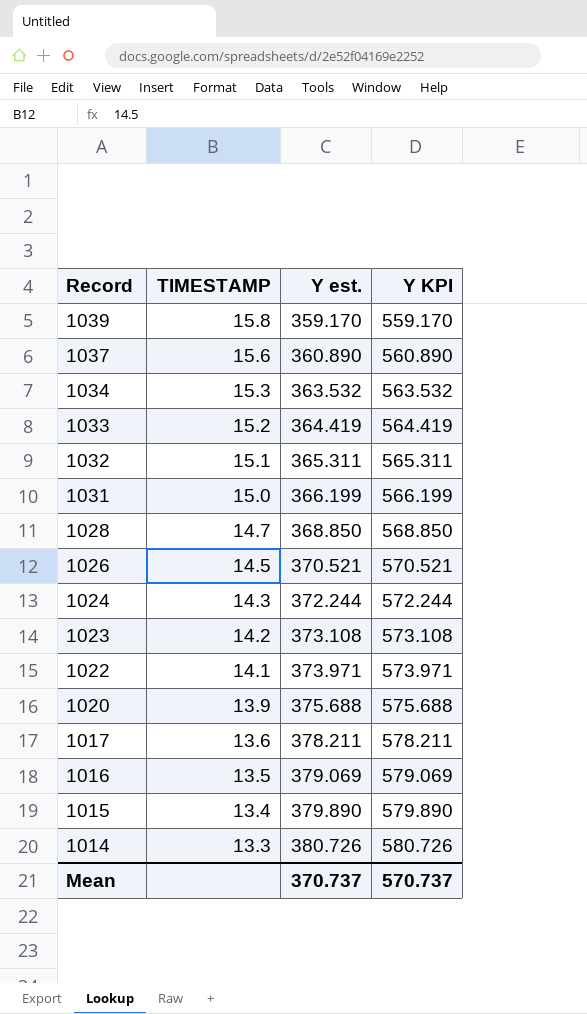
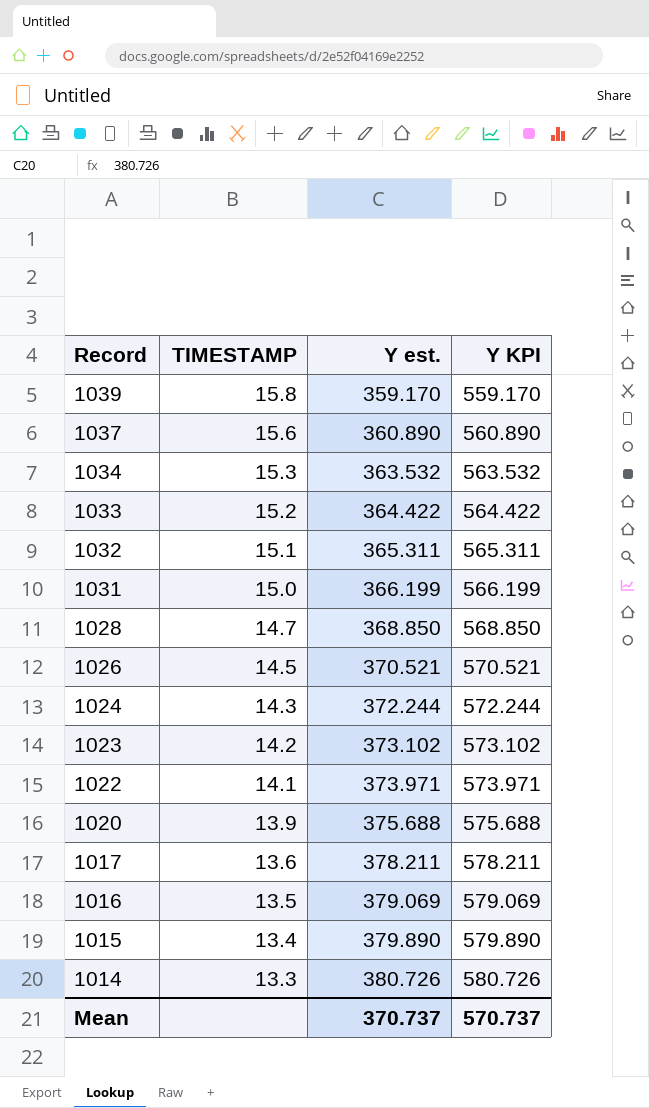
1033 | Y est.: 364.419 -> 364.422
1033 | Y KPI: 564.419 -> 564.422
1023 | Y est.: 373.108 -> 373.102
1023 | Y KPI: 573.108 -> 573.102

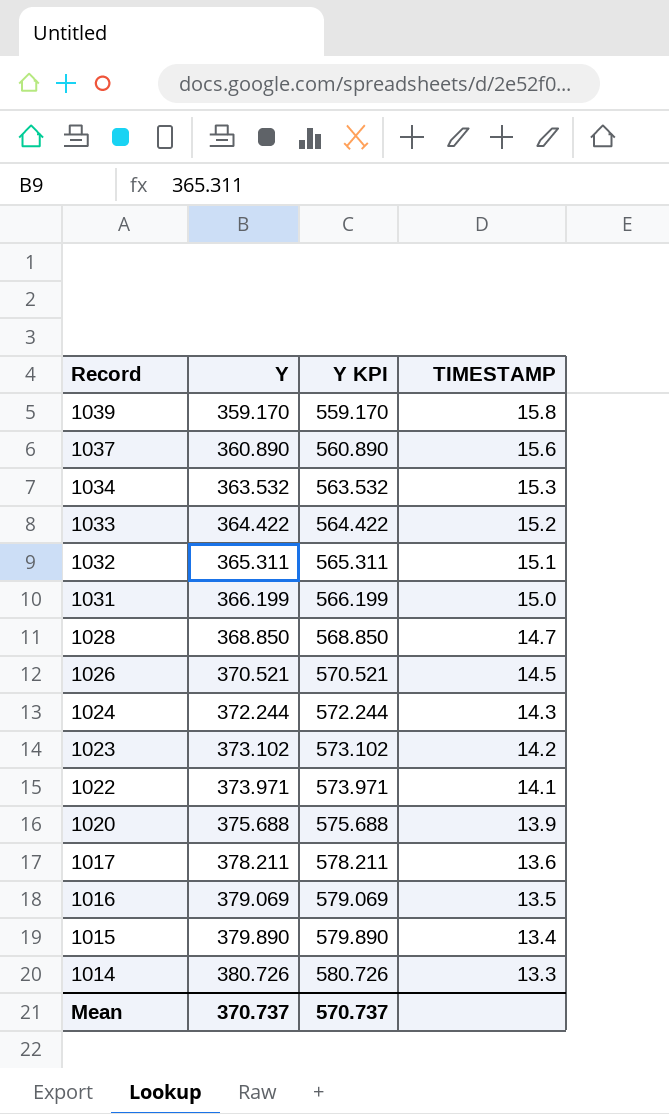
column name: Y est. -> Y
column TIMESTAMP | position: 2 -> 4

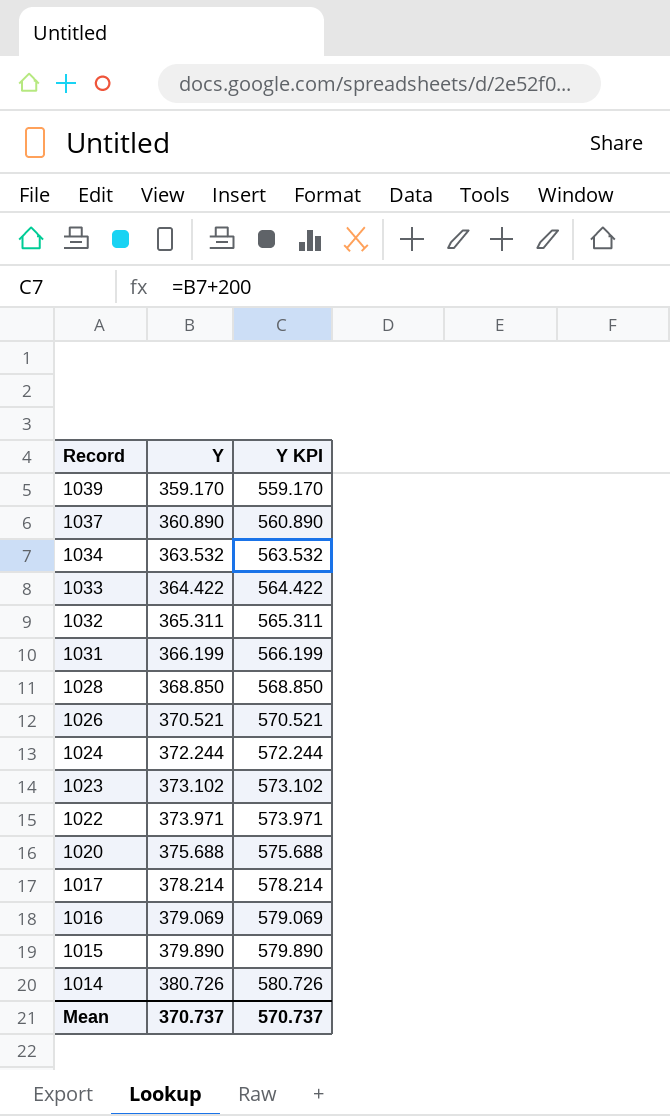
column TIMESTAMP | position: 4 -> none
1017 | Y: 378.211 -> 378.214
1017 | Y KPI: 578.211 -> 578.214

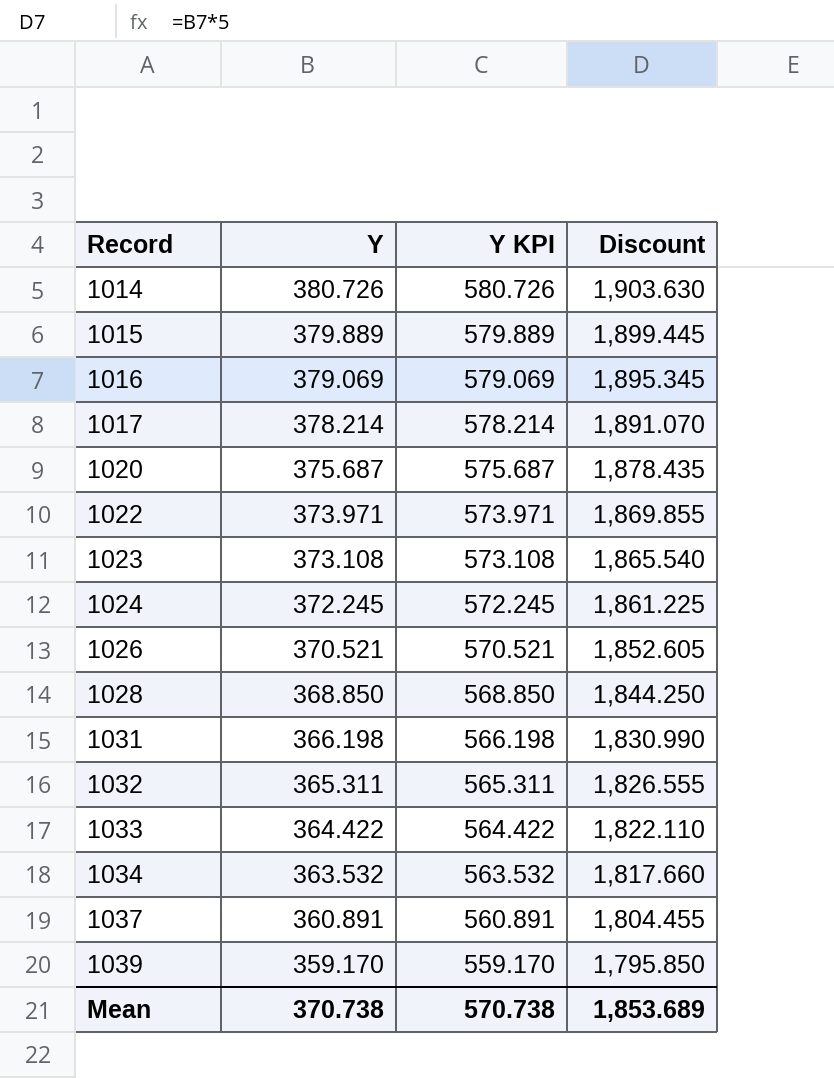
row order: Record descending -> Record ascending
column Discount | formula: none -> [Y] * 5
1015 | Y: 379.890 -> 379.889
1015 | Y KPI: 579.890 -> 579.889
1020 | Y: 375.688 -> 375.687
1020 | Y KPI: 575.688 -> 575.687
1023 | Y: 373.102 -> 373.108
1023 | Y KPI: 573.102 -> 573.108
1024 | Y: 372.244 -> 372.245
1024 | Y KPI: 572.244 -> 572.245
1031 | Y: 366.199 -> 366.198
1031 | Y KPI: 566.199 -> 566.198
1037 | Y: 360.890 -> 360.891
1037 | Y KPI: 560.890 -> 560.891
Mean | Y: 370.737 -> 370.738
Mean | Y KPI: 570.737 -> 570.738

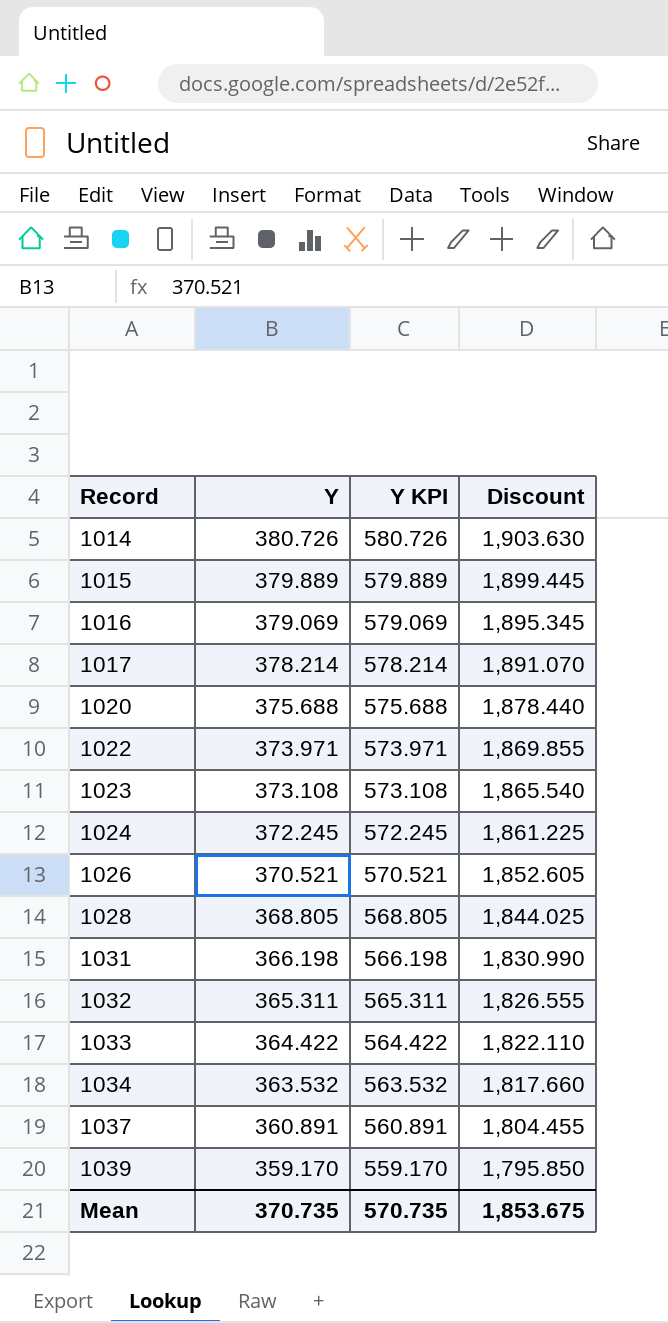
1020 | Y: 375.687 -> 375.688
1020 | Y KPI: 575.687 -> 575.688
1020 | Discount: 1,878.435 -> 1,878.440
1028 | Y: 368.850 -> 368.805
1028 | Y KPI: 568.850 -> 568.805
1028 | Discount: 1,844.250 -> 1,844.025
Mean | Y: 370.738 -> 370.735
Mean | Y KPI: 570.738 -> 570.735
Mean | Discount: 1,853.689 -> 1,853.675

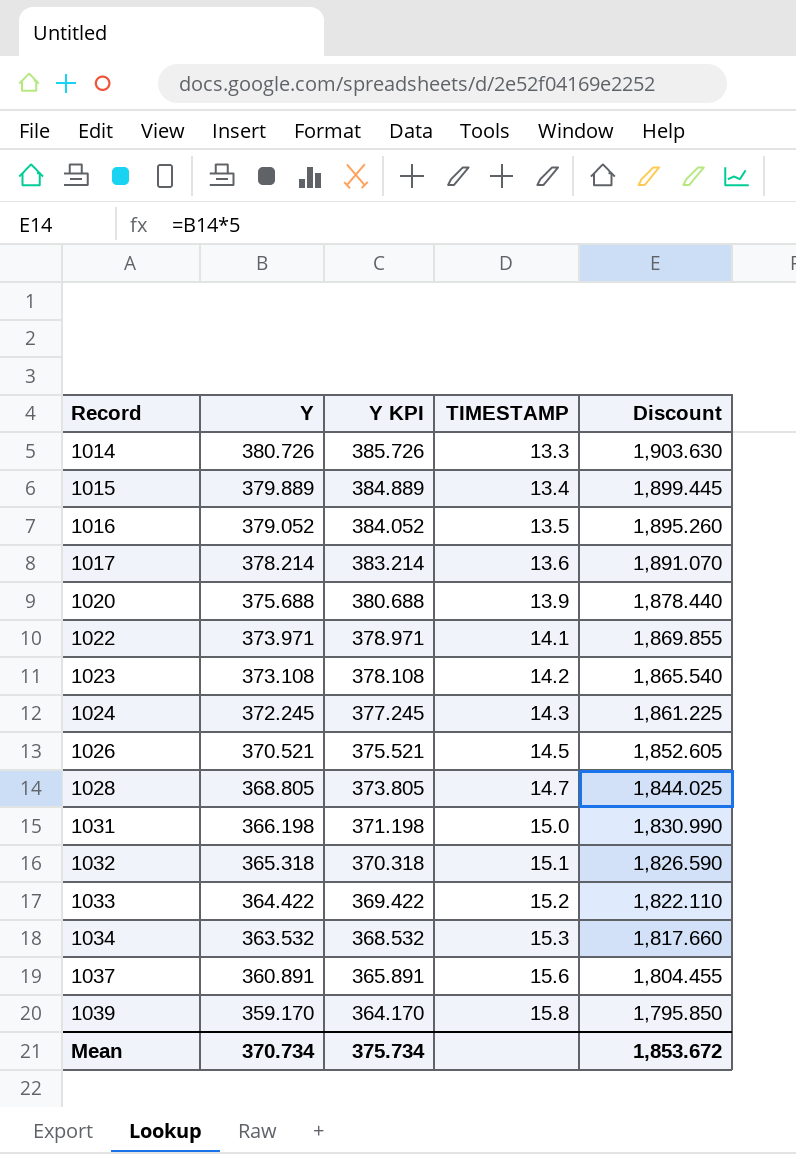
column Y KPI | formula: [Y] + 200 -> [Y] + 5
column TIMESTAMP | position: none -> 4
1016 | Y: 379.069 -> 379.052
1016 | Discount: 1,895.345 -> 1,895.260
1032 | Y: 365.311 -> 365.318
1032 | Discount: 1,826.555 -> 1,826.590
Mean | Y: 370.735 -> 370.734
Mean | Y KPI: 570.735 -> 375.734
Mean | Discount: 1,853.675 -> 1,853.672

